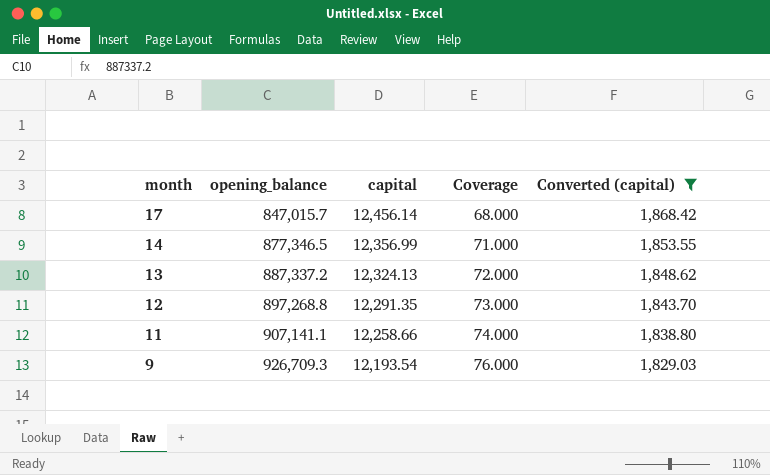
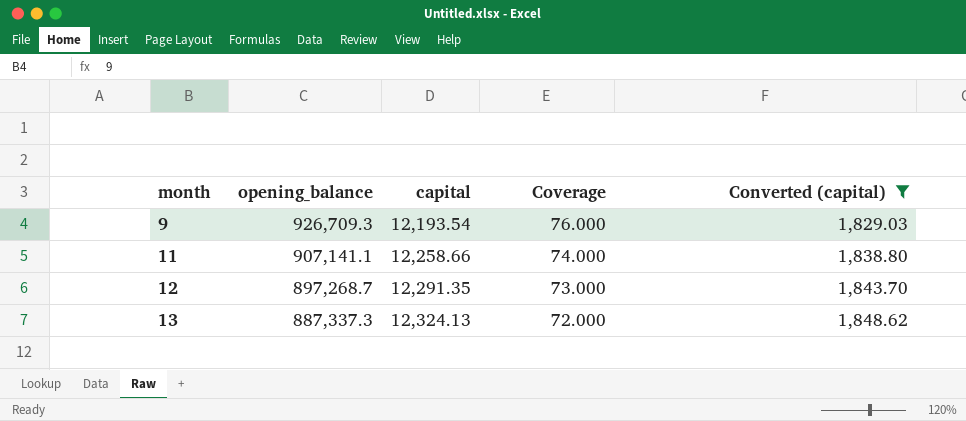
row order: month descending -> month ascending
row 17: 847,015.7 | 12,456.14 | 68.000 | 1,868.42 -> none
row 14: 877,346.5 | 12,356.99 | 71.000 | 1,853.55 -> none
12 | opening_balance: 897,268.8 -> 897,268.7
13 | opening_balance: 887,337.2 -> 887,337.3

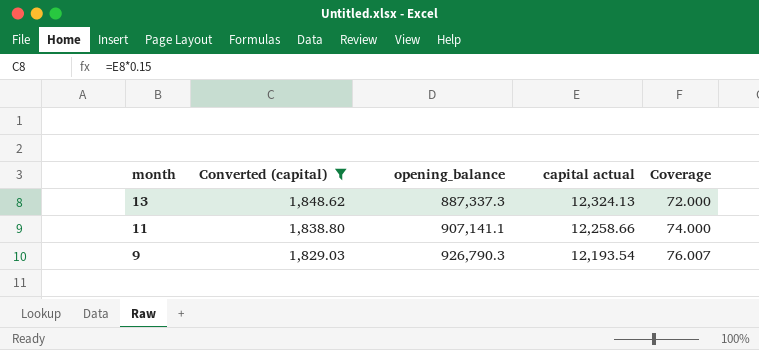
row order: month ascending -> month descending
column Converted (capital) | position: 5 -> 2
column name: capital -> capital actual
row 12: 897,268.7 | 12,291.35 | 73.000 | 1,843.70 -> none
9 | opening_balance: 926,709.3 -> 926,790.3
9 | Coverage: 76.000 -> 76.007

